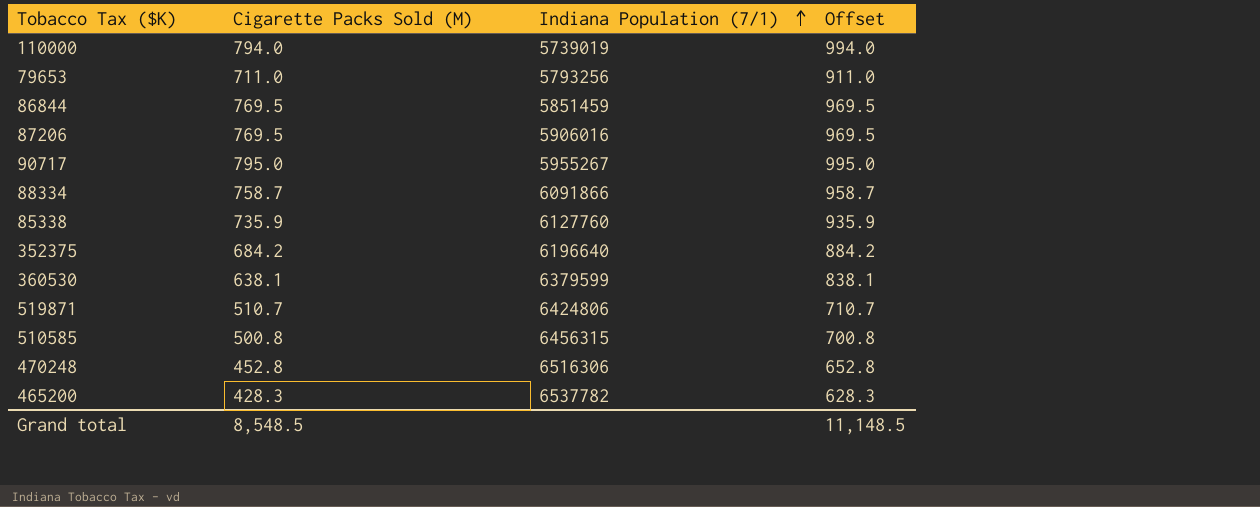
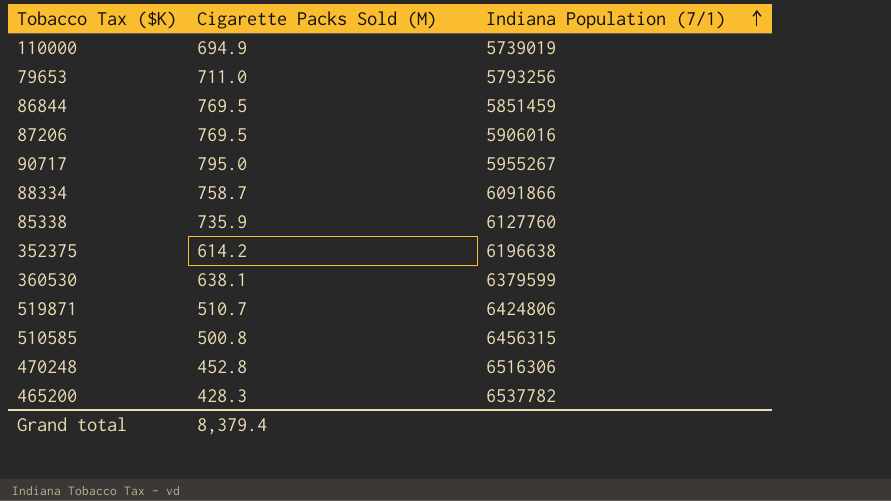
column Offset | formula: [Cigarette Packs Sold (M)] + 200 -> none
110000 | Cigarette Packs Sold (M): 794.0 -> 694.9
352375 | Cigarette Packs Sold (M): 684.2 -> 614.2
352375 | Indiana Population (7/1): 6196640 -> 6196638
Grand total | Cigarette Packs Sold (M): 8,548.5 -> 8,379.4

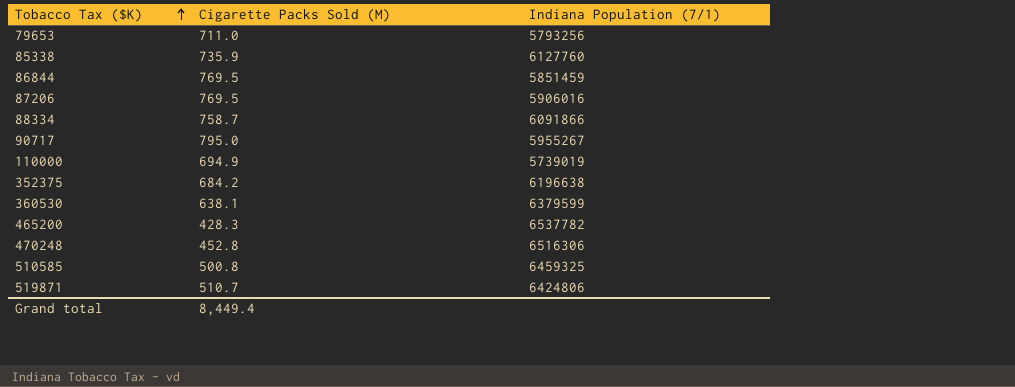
row order: Indiana Population (7/1) ascending -> Tobacco Tax ($K) ascending
352375 | Cigarette Packs Sold (M): 614.2 -> 684.2
510585 | Indiana Population (7/1): 6456315 -> 6459325
Grand total | Cigarette Packs Sold (M): 8,379.4 -> 8,449.4

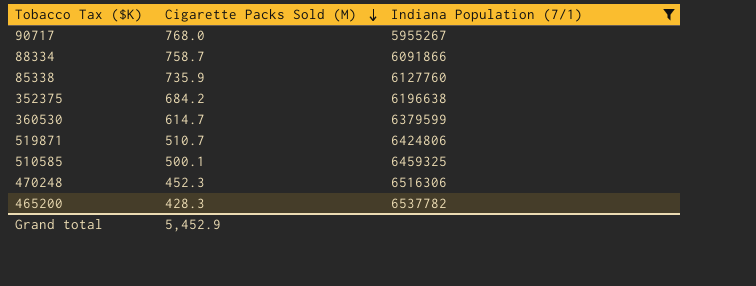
filter: none -> Indiana Population (7/1) >= 5955267
row order: Tobacco Tax ($K) ascending -> Cigarette Packs Sold (M) descending
90717 | Cigarette Packs Sold (M): 795.0 -> 768.0
360530 | Cigarette Packs Sold (M): 638.1 -> 614.7
510585 | Cigarette Packs Sold (M): 500.8 -> 500.1
470248 | Cigarette Packs Sold (M): 452.8 -> 452.3
Grand total | Cigarette Packs Sold (M): 8,449.4 -> 5,452.9

